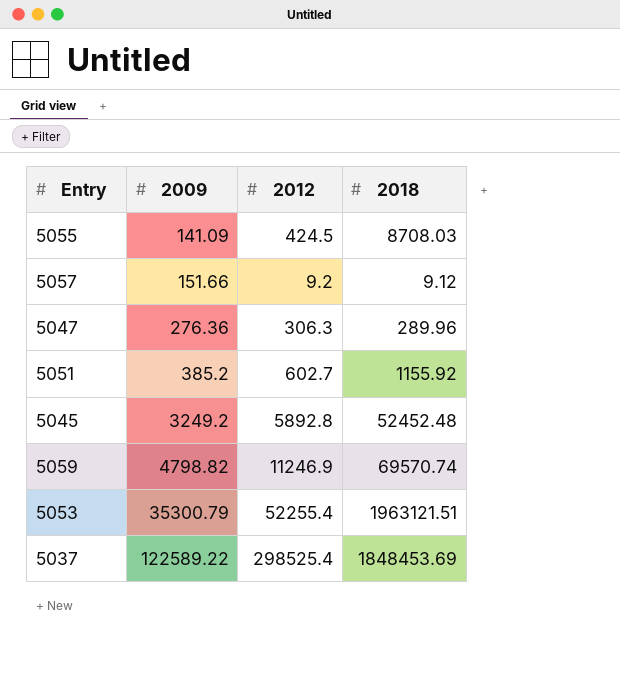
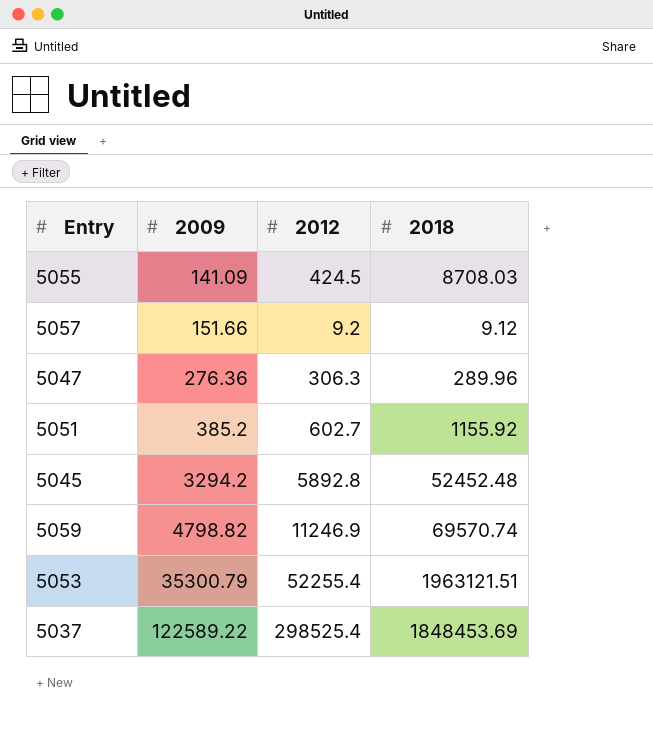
5045 | 2009: 3249.2 -> 3294.2

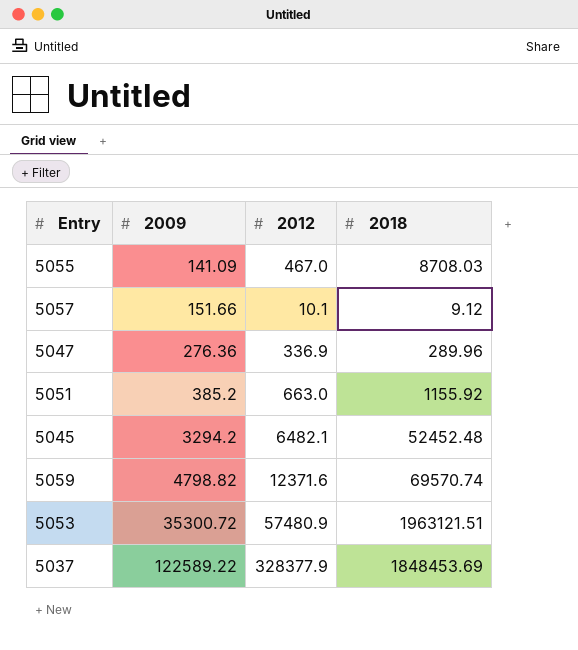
5055 | 2012: 424.5 -> 467.0
5057 | 2012: 9.2 -> 10.1
5047 | 2012: 306.3 -> 336.9
5051 | 2012: 602.7 -> 663.0
5045 | 2012: 5892.8 -> 6482.1
5059 | 2012: 11246.9 -> 12371.6
5053 | 2009: 35300.79 -> 35300.72
5053 | 2012: 52255.4 -> 57480.9
5037 | 2012: 298525.4 -> 328377.9

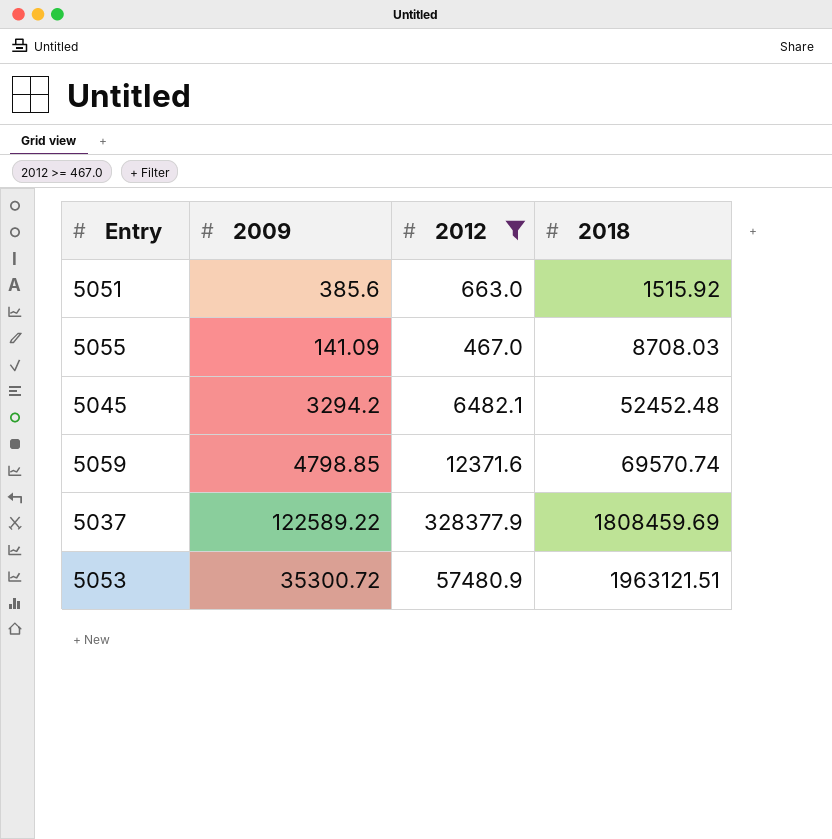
filter: none -> 2012 >= 467.0
row order: 2009 ascending -> 2018 ascending
5051 | 2009: 385.2 -> 385.6
5051 | 2018: 1155.92 -> 1515.92
5059 | 2009: 4798.82 -> 4798.85
5037 | 2018: 1848453.69 -> 1808459.69

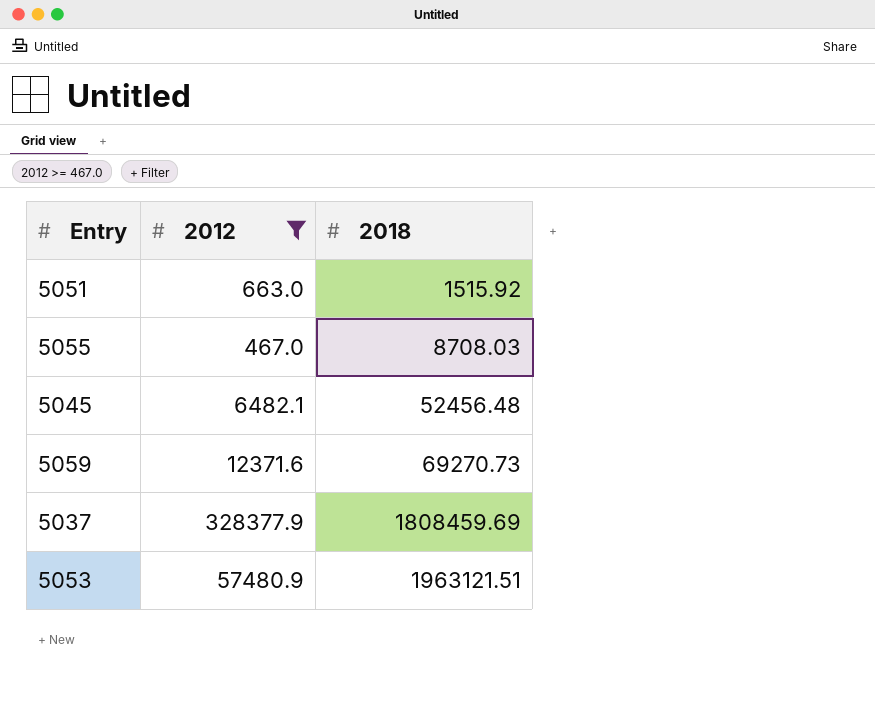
column 2009 | position: 2 -> none
5045 | 2018: 52452.48 -> 52456.48
5059 | 2018: 69570.74 -> 69270.73

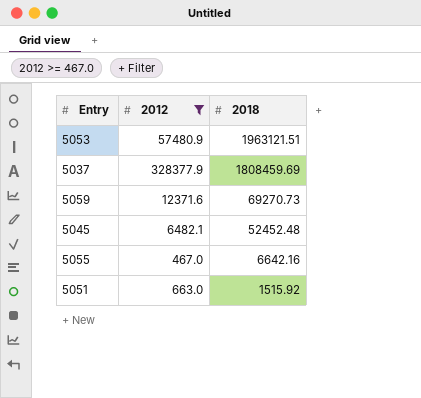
row order: 2018 ascending -> 2018 descending
5045 | 2018: 52456.48 -> 52452.48
5055 | 2018: 8708.03 -> 6642.16

